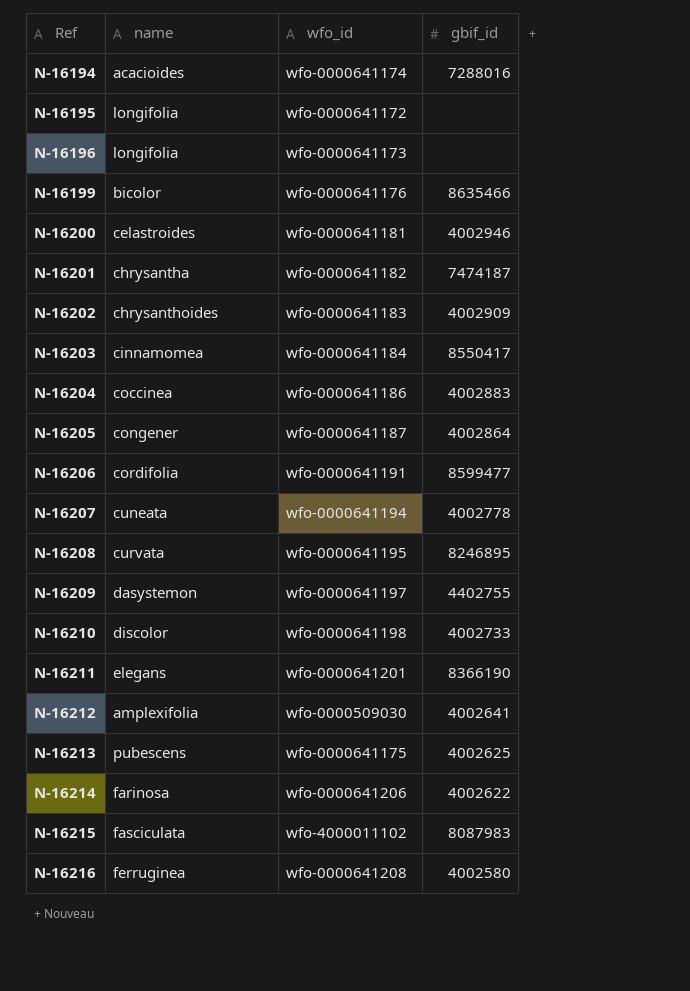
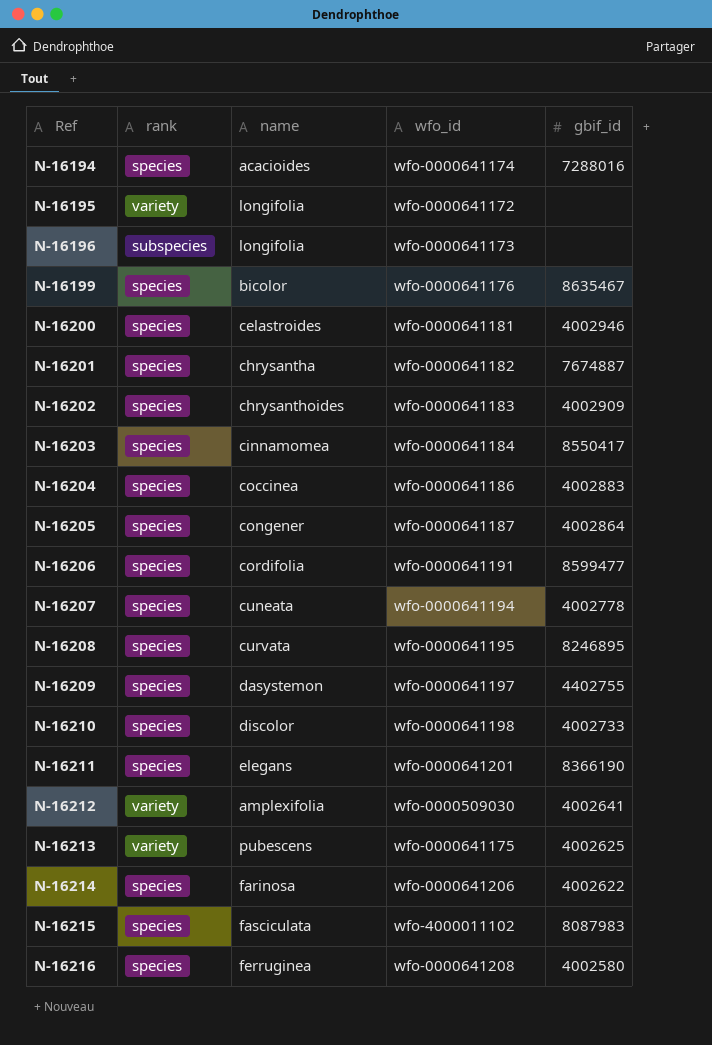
column rank | position: none -> 2
N-16199 | gbif_id: 8635466 -> 8635467
N-16201 | gbif_id: 7474187 -> 7674887

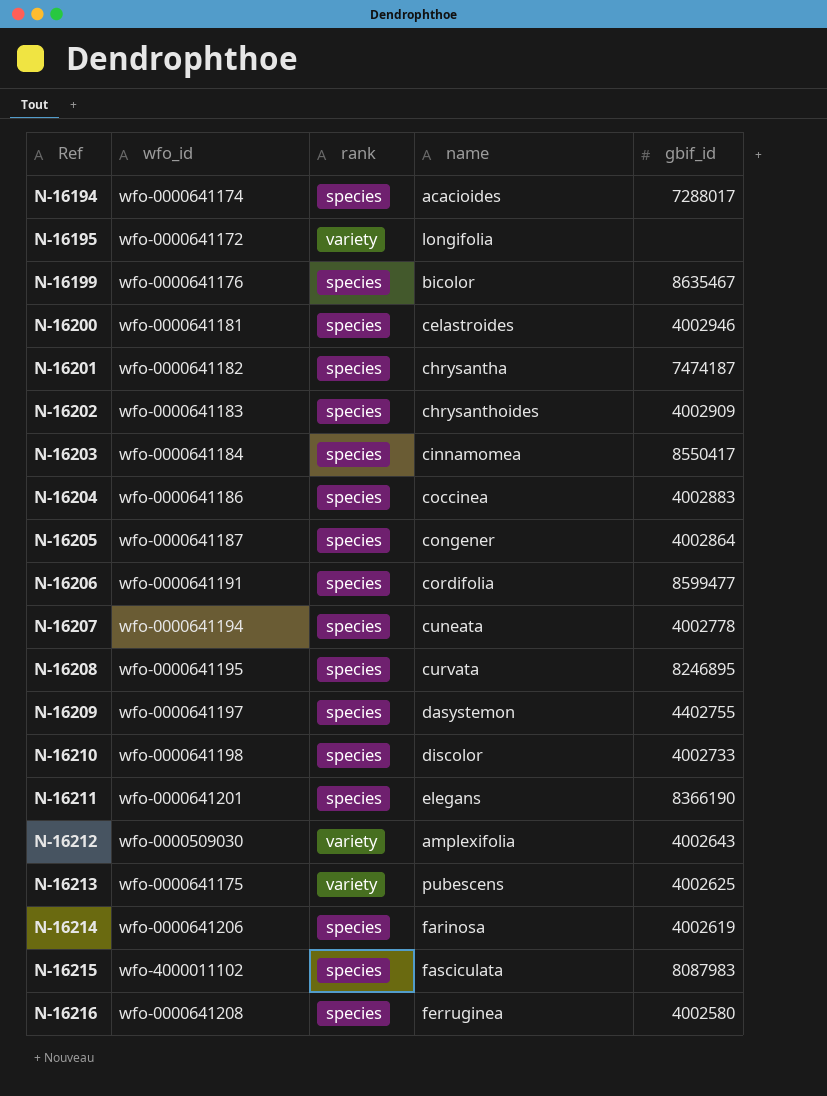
column wfo_id | position: 4 -> 2
row N-16196: subspecies | longifolia | wfo-0000641173 | none -> none
N-16194 | gbif_id: 7288016 -> 7288017
N-16201 | gbif_id: 7674887 -> 7474187
N-16212 | gbif_id: 4002641 -> 4002643
N-16214 | gbif_id: 4002622 -> 4002619

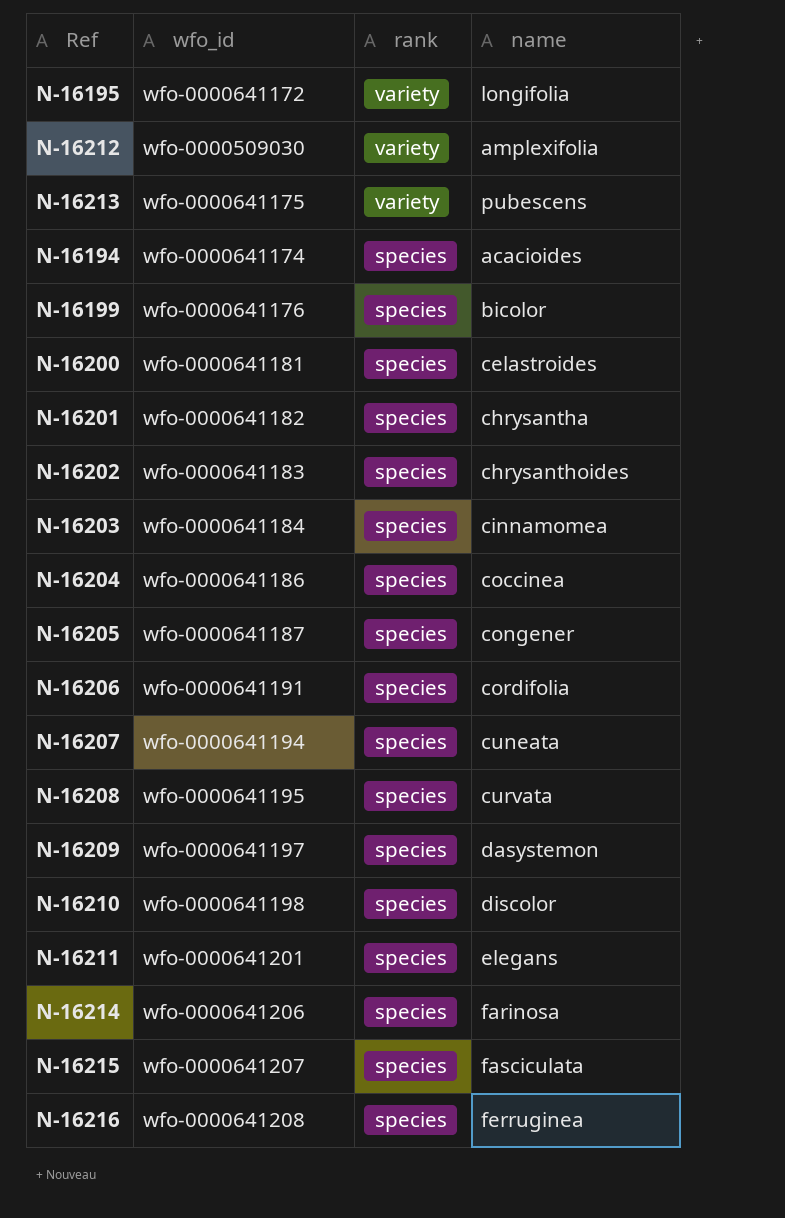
row order: Ref ascending -> rank descending
column gbif_id | position: 5 -> none
N-16215 | wfo_id: wfo-4000011102 -> wfo-0000641207

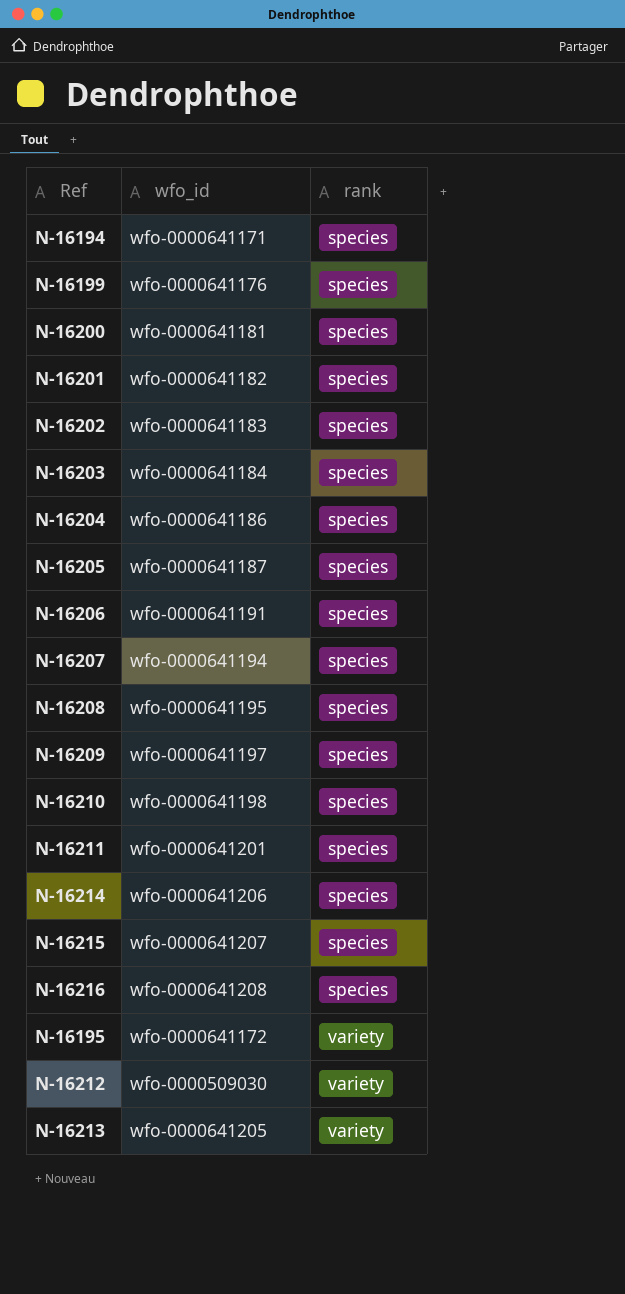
row order: rank descending -> rank ascending
column name | position: 4 -> none
N-16194 | wfo_id: wfo-0000641174 -> wfo-0000641171
N-16213 | wfo_id: wfo-0000641175 -> wfo-0000641205

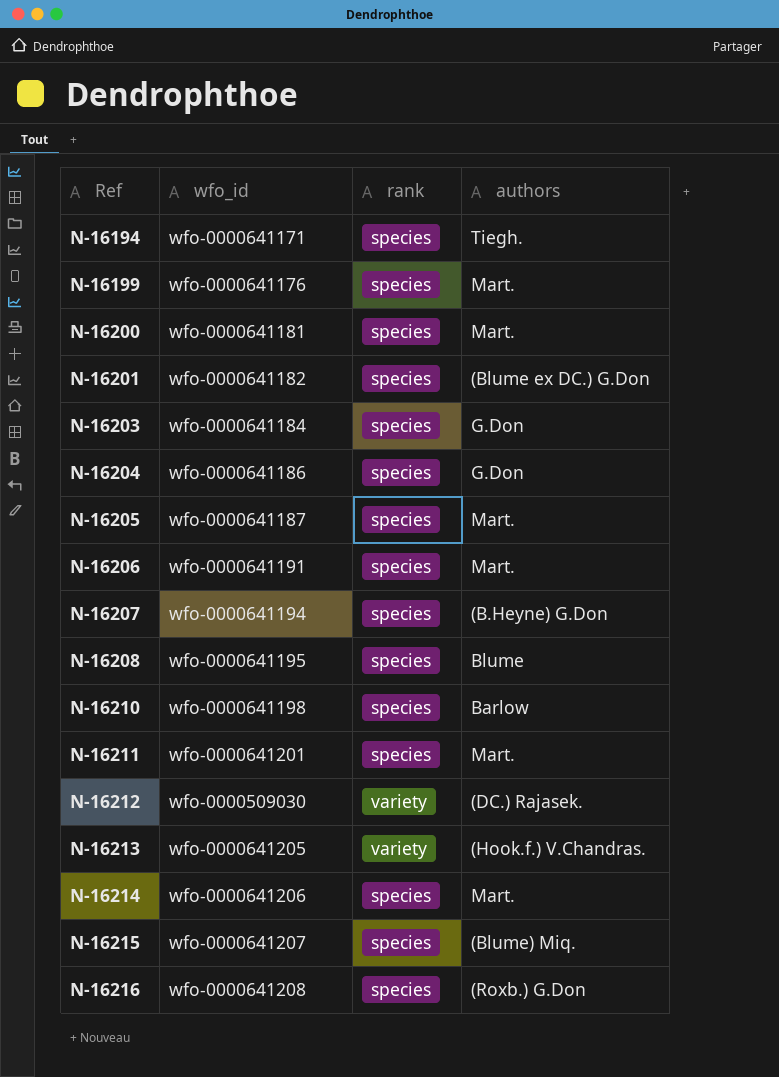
row order: rank ascending -> Ref ascending
column authors | position: none -> 4
row N-16202: wfo-0000641183 | species -> none
row N-16209: wfo-0000641197 | species -> none
row N-16195: wfo-0000641172 | variety -> none

